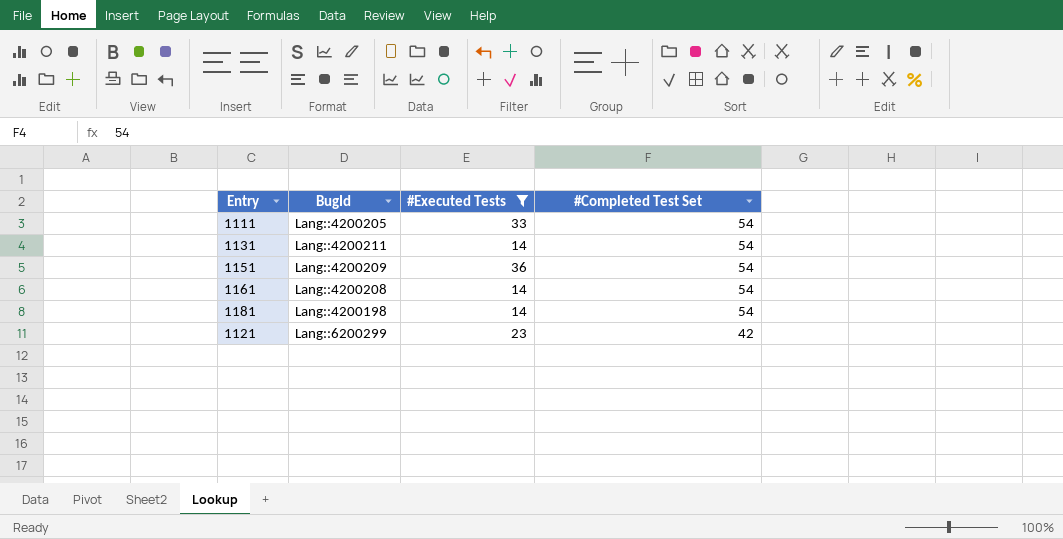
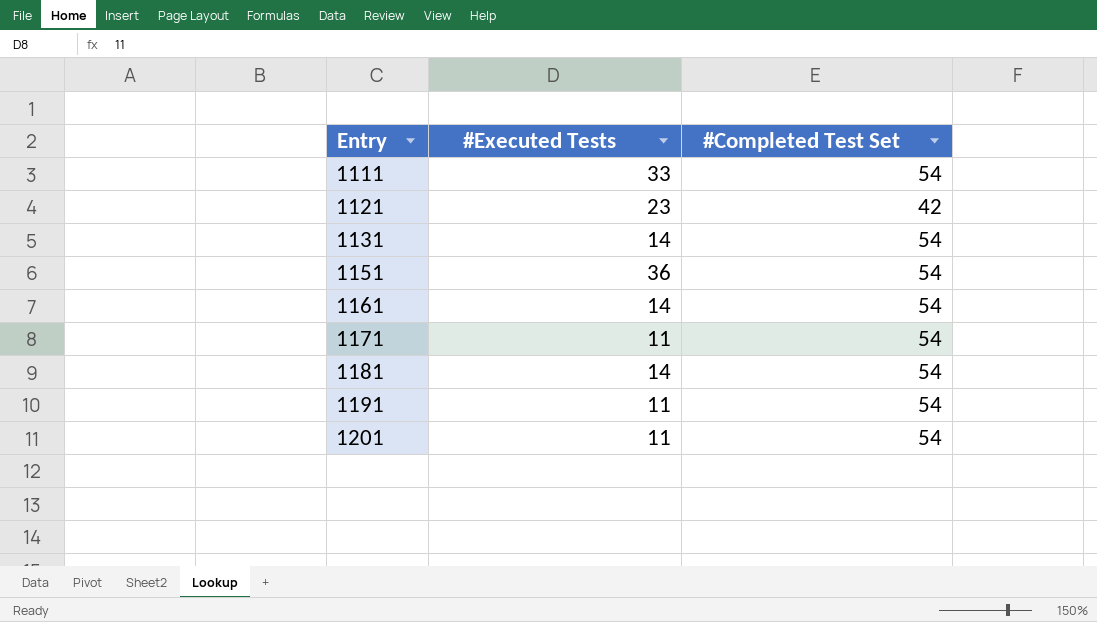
filter: #Executed Tests != 11 -> none
row order: #Completed Test Set descending -> Entry ascending
column BugId | position: 2 -> none

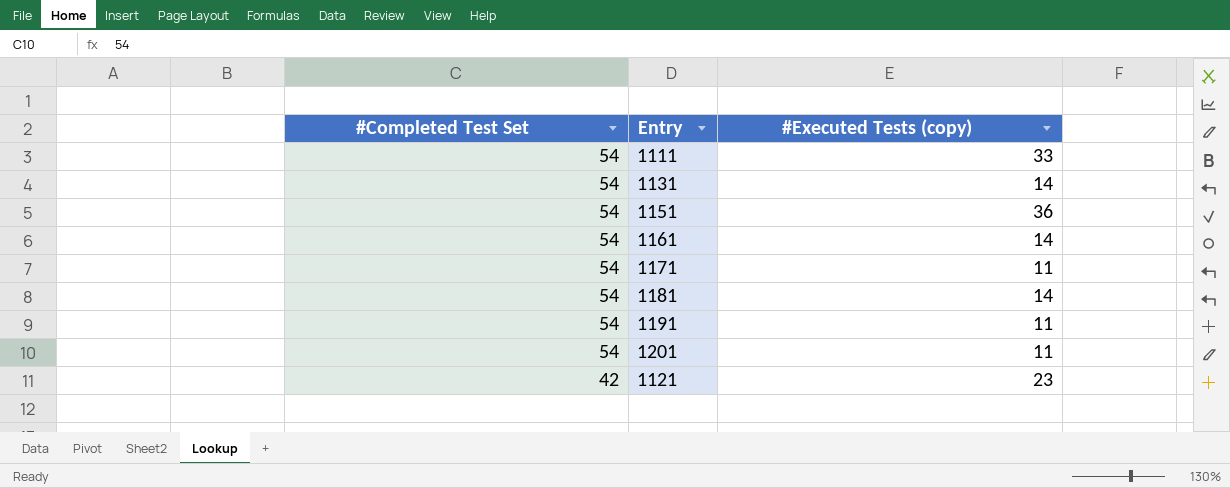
row order: Entry ascending -> #Completed Test Set descending
column #Completed Test Set | position: 3 -> 1
column name: #Executed Tests -> #Executed Tests (copy)

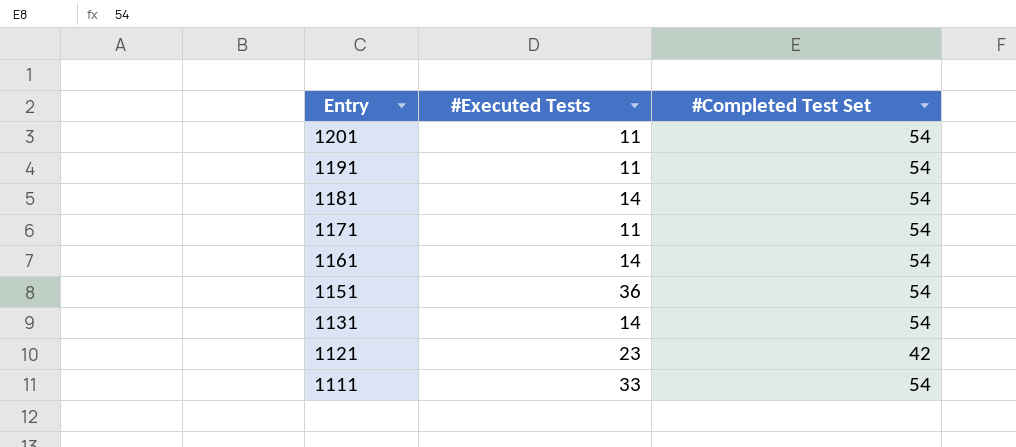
row order: #Completed Test Set descending -> Entry descending
column name: #Executed Tests (copy) -> #Executed Tests
column #Completed Test Set | position: 1 -> 3

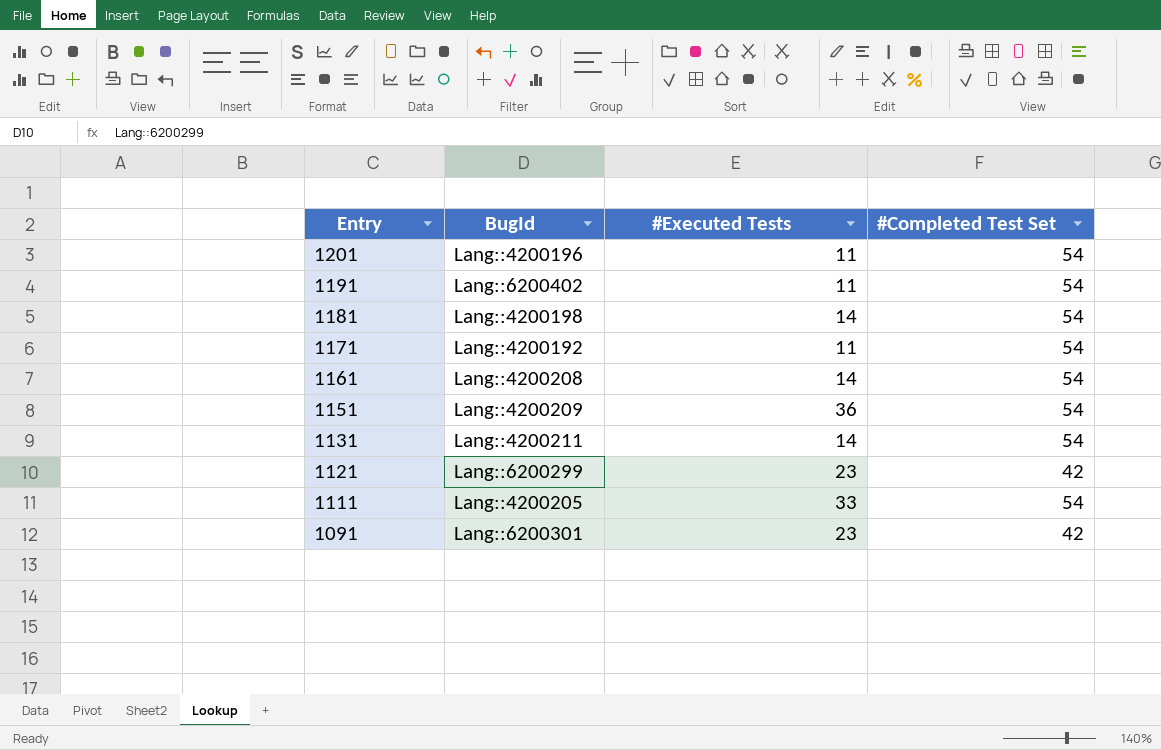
column BugId | position: none -> 2
row 1091: none -> Lang::6200301 | 23 | 42

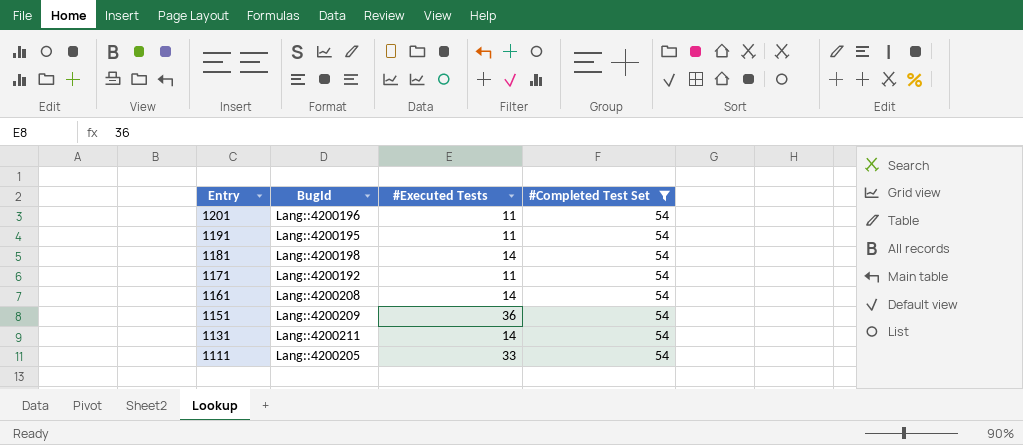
filter: none -> #Completed Test Set = 54
1191 | BugId: Lang::6200402 -> Lang::4200195

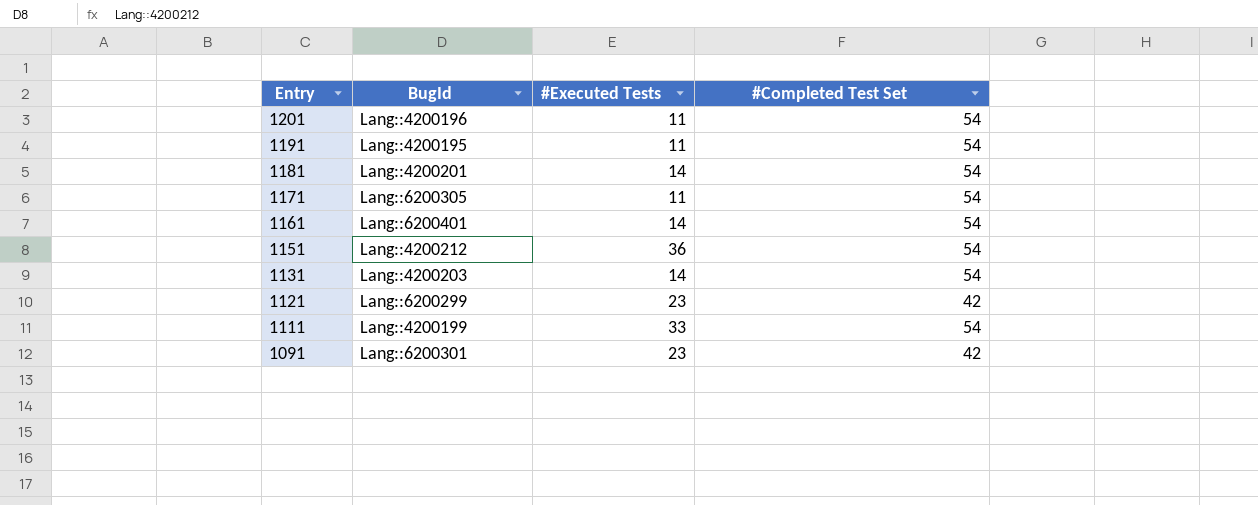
filter: #Completed Test Set = 54 -> none
1181 | BugId: Lang::4200198 -> Lang::4200201
1171 | BugId: Lang::4200192 -> Lang::6200305
1161 | BugId: Lang::4200208 -> Lang::6200401
1151 | BugId: Lang::4200209 -> Lang::4200212
1131 | BugId: Lang::4200211 -> Lang::4200203
1111 | BugId: Lang::4200205 -> Lang::4200199

